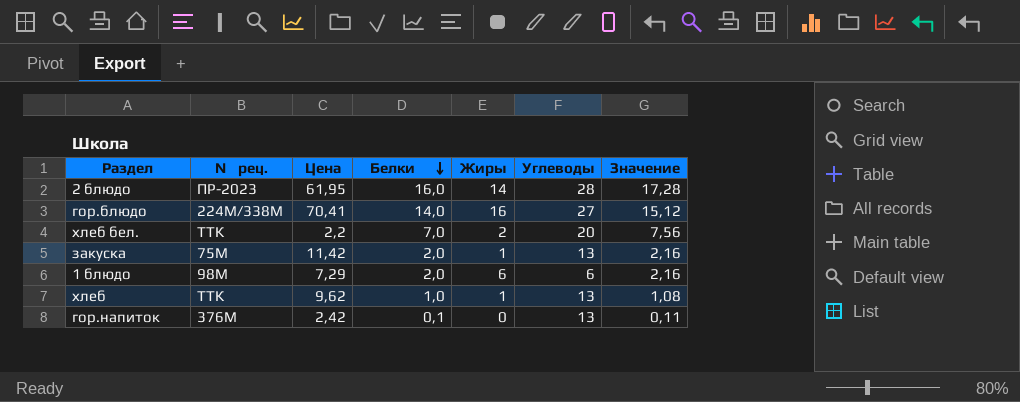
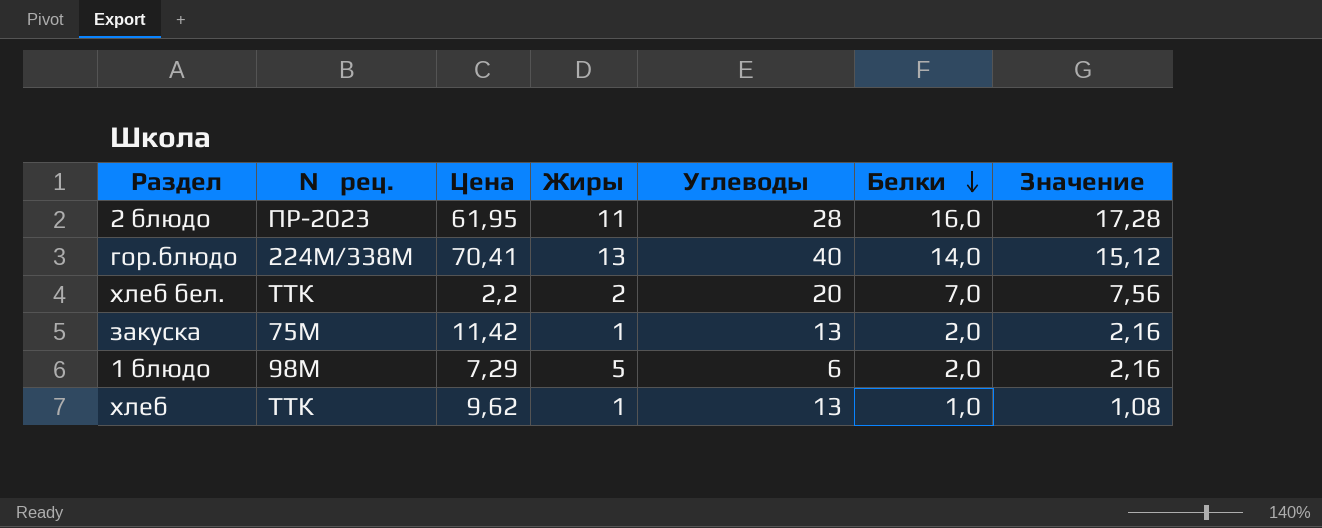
column Белки | position: 4 -> 6
row гор.напиток: 376М | 2,42 | 0,1 | 0 | 13 | 0,11 -> none
2 блюдо | Жиры: 14 -> 11
гор.блюдо | Жиры: 16 -> 13
гор.блюдо | Углеводы: 27 -> 40
1 блюдо | Жиры: 6 -> 5

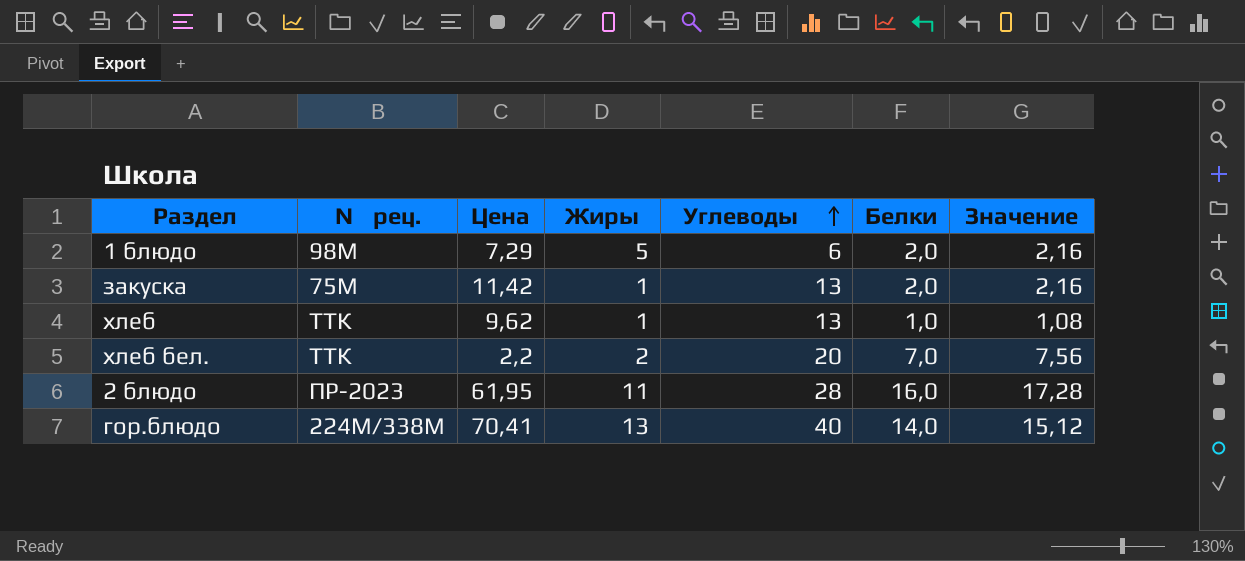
row order: Белки descending -> Углеводы ascending

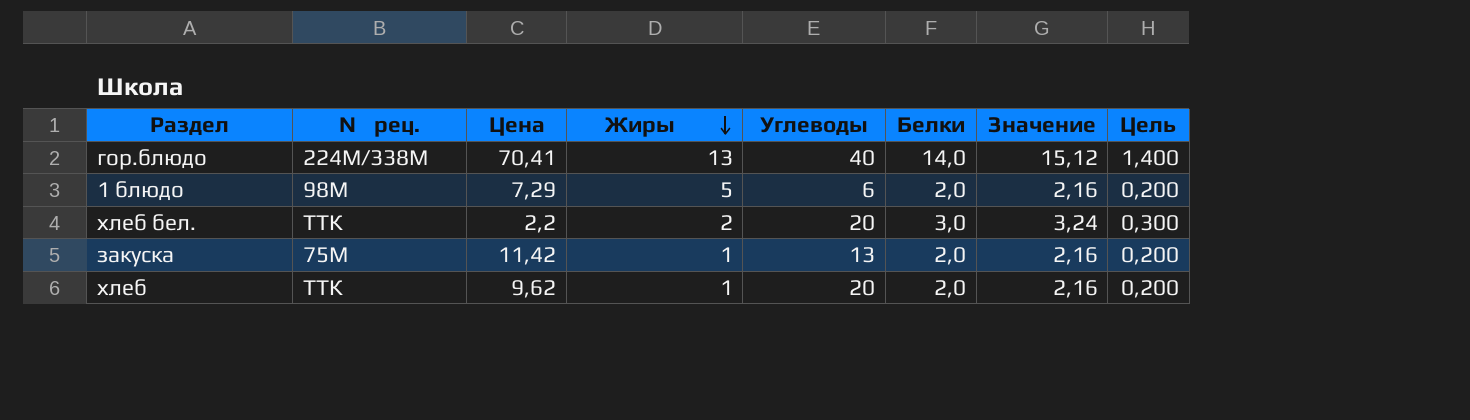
row order: Углеводы ascending -> Жиры descending
column Цель | formula: none -> [Белки] * 0,1
row 2 блюдо: ПР-2023 | 61,95 | 11 | 28 | 16,0 | 17,28 -> none
хлеб бел. | Белки: 7,0 -> 3,0
хлеб бел. | Значение: 7,56 -> 3,24
хлеб | Углеводы: 13 -> 20
хлеб | Белки: 1,0 -> 2,0
хлеб | Значение: 1,08 -> 2,16

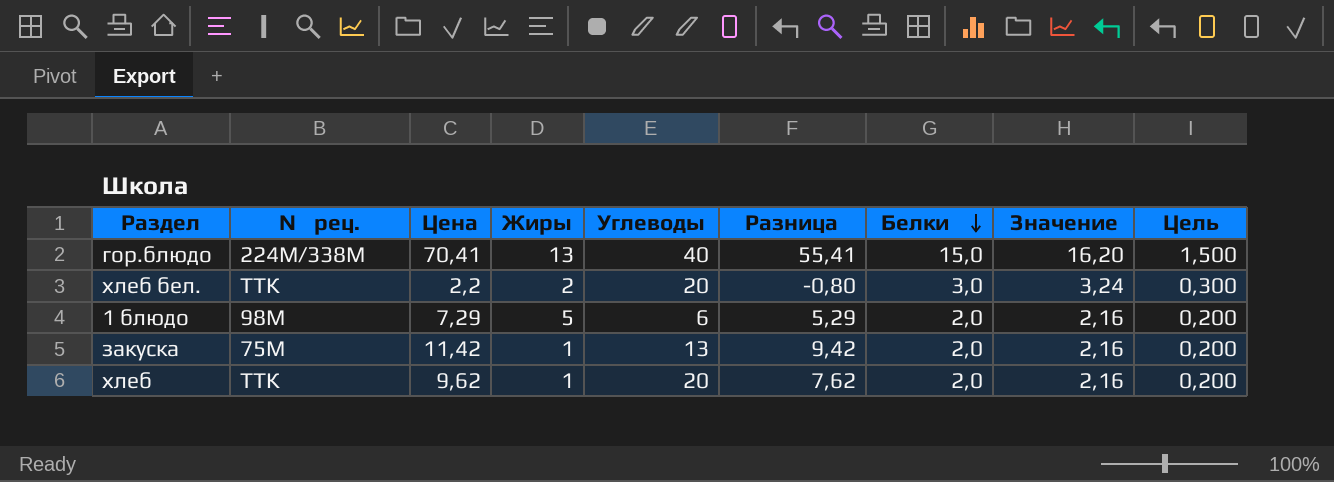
row order: Жиры descending -> Белки descending
column Разница | formula: none -> [Цена] - [Белки]
гор.блюдо | Белки: 14,0 -> 15,0
гор.блюдо | Значение: 15,12 -> 16,20
гор.блюдо | Цель: 1,400 -> 1,500

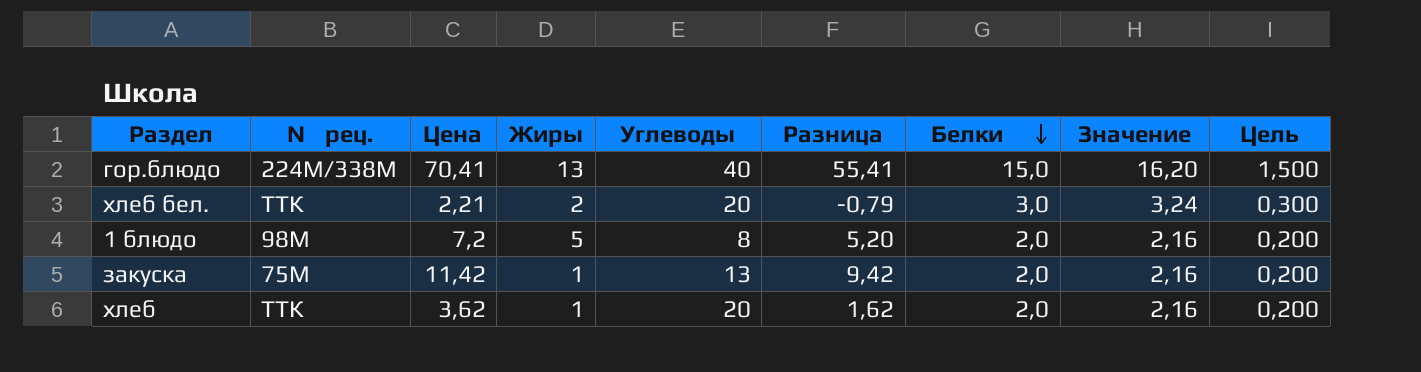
хлеб бел. | Цена: 2,2 -> 2,21
хлеб бел. | Разница: -0,80 -> -0,79
1 блюдо | Цена: 7,29 -> 7,2
1 блюдо | Углеводы: 6 -> 8
1 блюдо | Разница: 5,29 -> 5,20
хлеб | Цена: 9,62 -> 3,62
хлеб | Разница: 7,62 -> 1,62

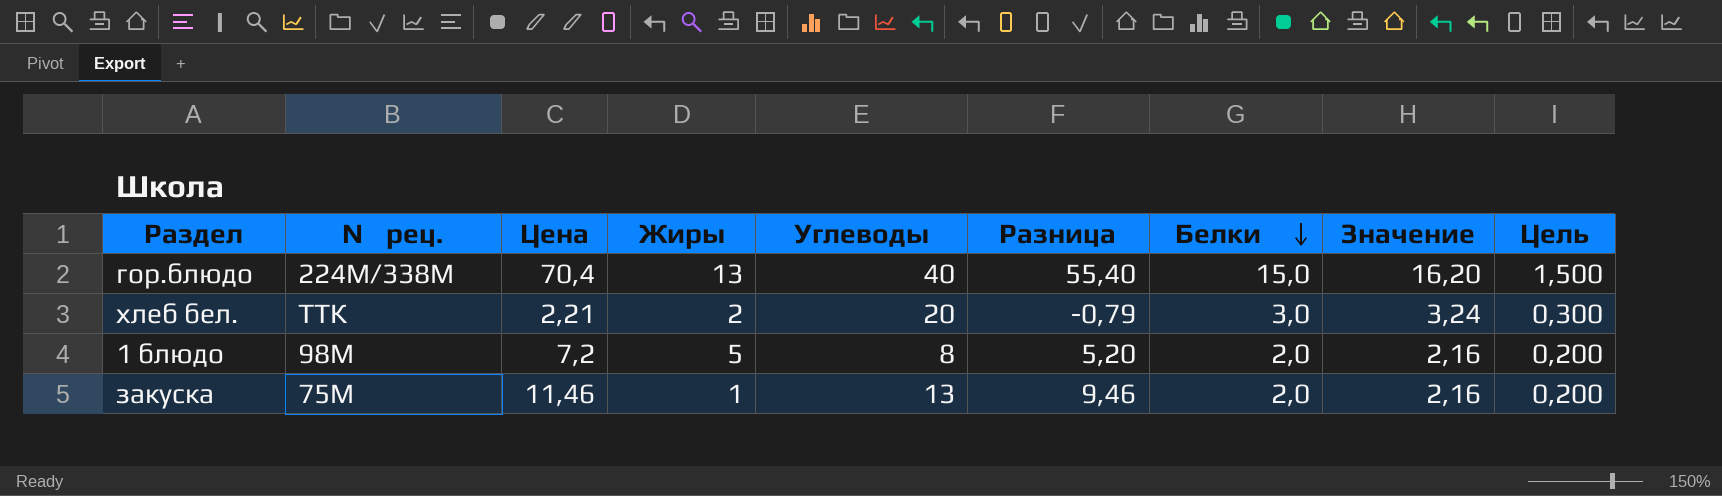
row хлеб: ТТК | 3,62 | 1 | 20 | 1,62 | 2,0 | 2,16 | 0,200 -> none
гор.блюдо | Цена: 70,41 -> 70,4
гор.блюдо | Разница: 55,41 -> 55,40
закуска | Цена: 11,42 -> 11,46
закуска | Разница: 9,42 -> 9,46

